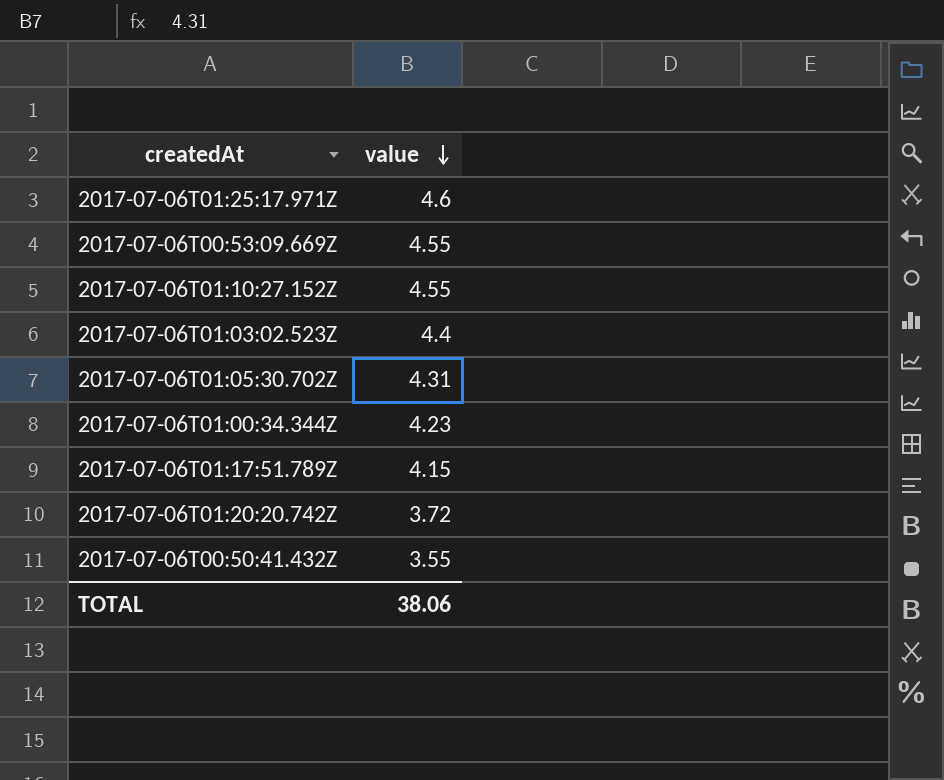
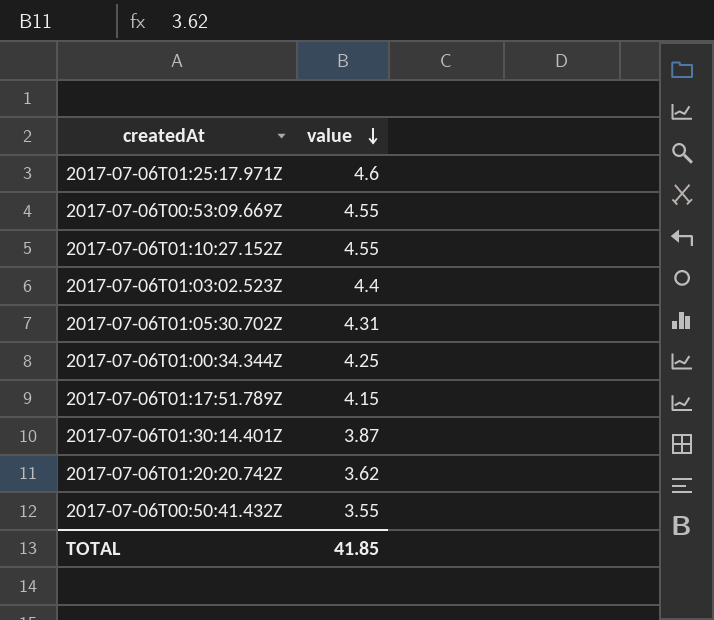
2017-07-06T01:00:34.344Z | value: 4.23 -> 4.25
row 2017-07-06T01:30:14.401Z: none -> 3.87
2017-07-06T01:20:20.742Z | value: 3.72 -> 3.62
TOTAL | value: 38.06 -> 41.85

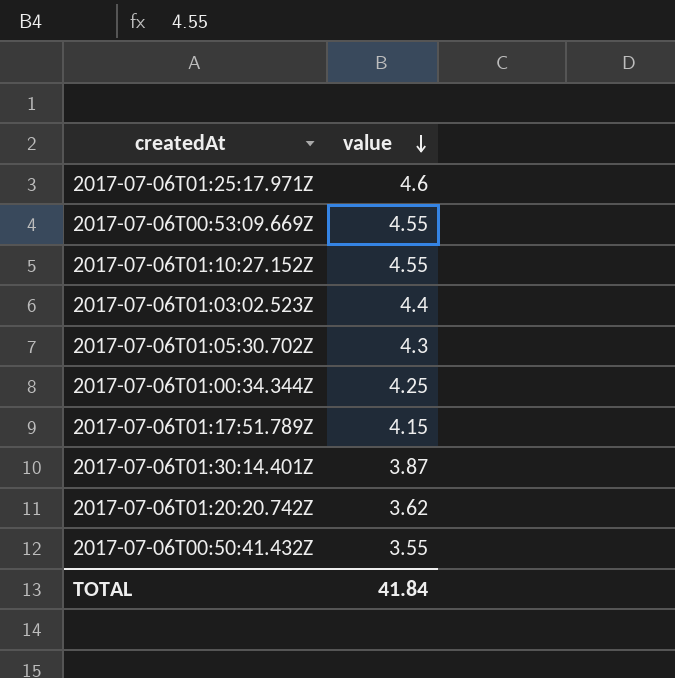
2017-07-06T01:05:30.702Z | value: 4.31 -> 4.3
TOTAL | value: 41.85 -> 41.84

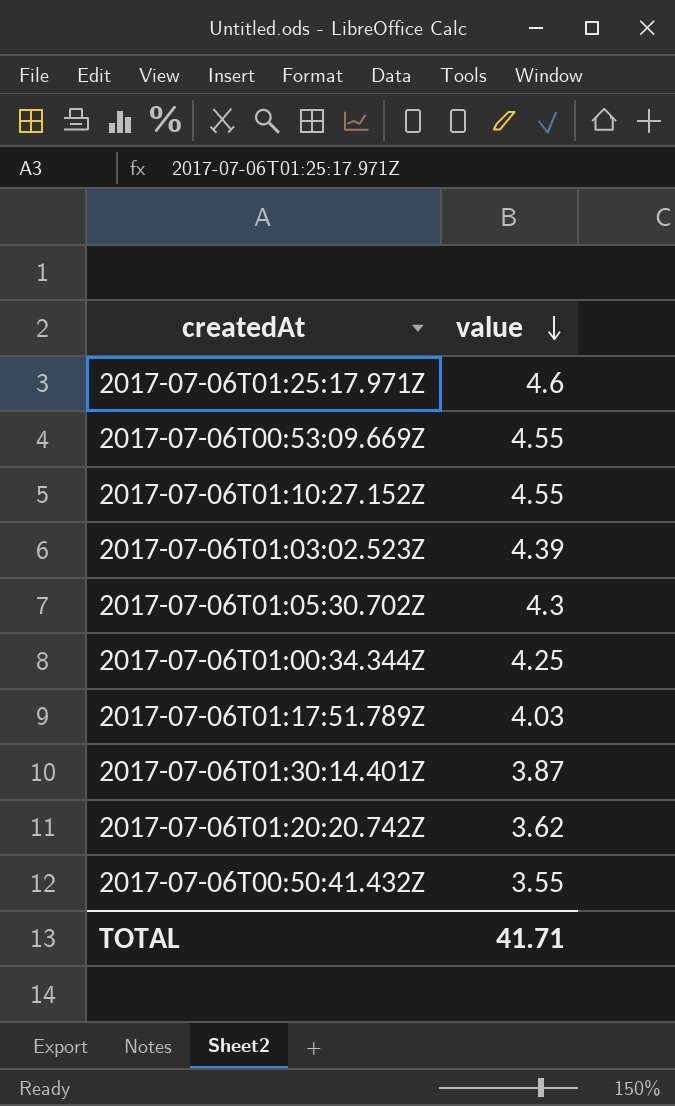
2017-07-06T01:03:02.523Z | value: 4.4 -> 4.39
2017-07-06T01:17:51.789Z | value: 4.15 -> 4.03
TOTAL | value: 41.84 -> 41.71

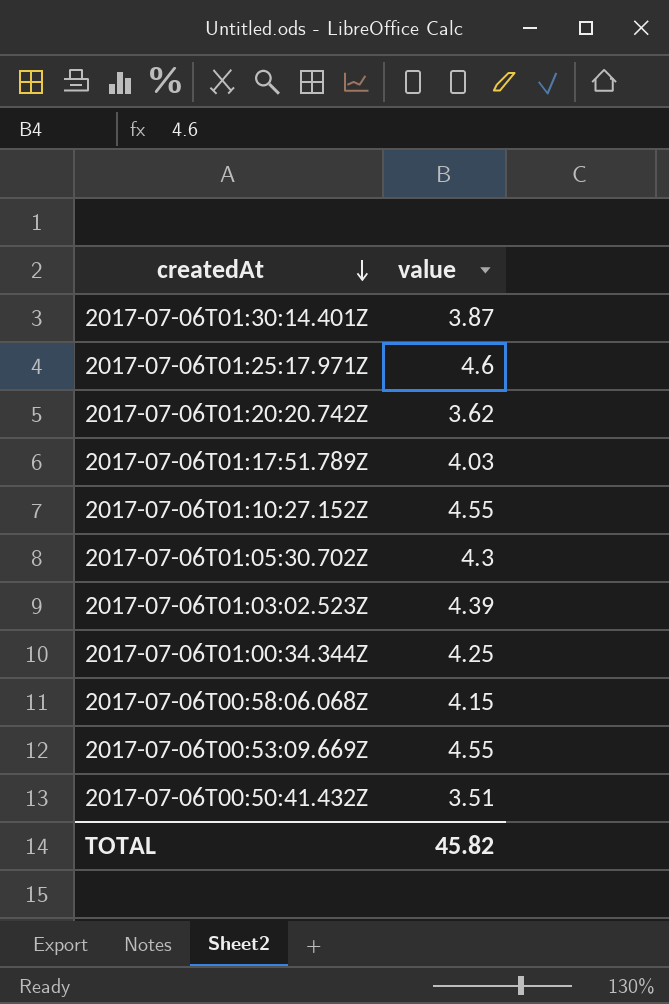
row order: value descending -> createdAt descending
row 2017-07-06T00:58:06.068Z: none -> 4.15
2017-07-06T00:50:41.432Z | value: 3.55 -> 3.51
TOTAL | value: 41.71 -> 45.82

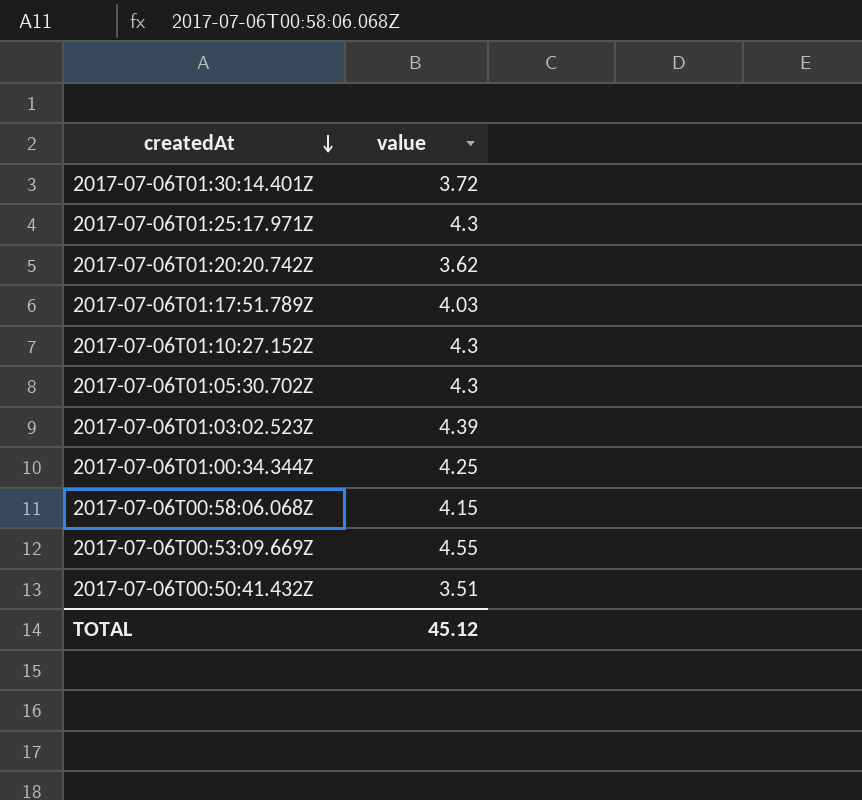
2017-07-06T01:30:14.401Z | value: 3.87 -> 3.72
2017-07-06T01:25:17.971Z | value: 4.6 -> 4.3
2017-07-06T01:10:27.152Z | value: 4.55 -> 4.3
TOTAL | value: 45.82 -> 45.12

